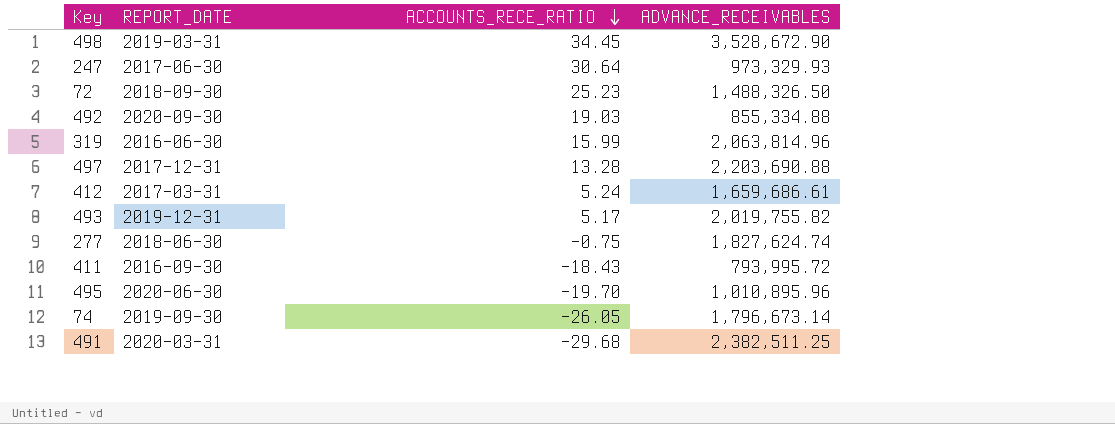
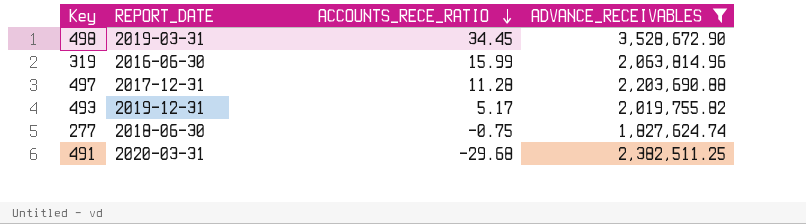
filter: none -> ADVANCE_RECEIVABLES >= 1,827,624.74
497 | ACCOUNTS_RECE_RATIO: 13.28 -> 11.28

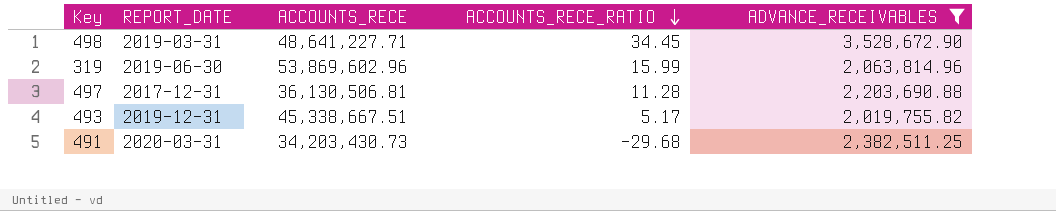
column ACCOUNTS_RECE | position: none -> 3
row 277: 2018-06-30 | -0.75 | 1,827,624.74 -> none
319 | REPORT_DATE: 2016-06-30 -> 2019-06-30

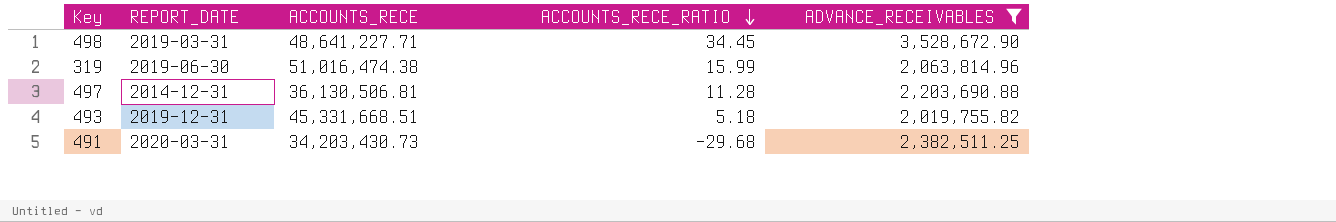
319 | ACCOUNTS_RECE: 53,869,602.96 -> 51,016,474.38
497 | REPORT_DATE: 2017-12-31 -> 2014-12-31
493 | ACCOUNTS_RECE: 45,338,667.51 -> 45,331,668.51
493 | ACCOUNTS_RECE_RATIO: 5.17 -> 5.18

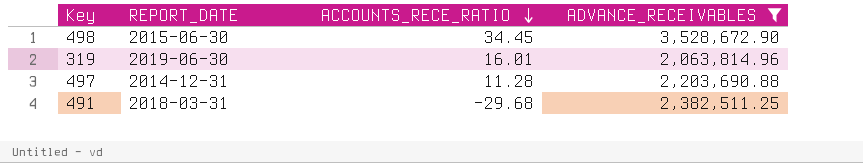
column ACCOUNTS_RECE | position: 3 -> none
row 493: 2019-12-31 | 45,331,668.51 | 5.18 | 2,019,755.82 -> none
498 | REPORT_DATE: 2019-03-31 -> 2015-06-30
319 | ACCOUNTS_RECE_RATIO: 15.99 -> 16.01
491 | REPORT_DATE: 2020-03-31 -> 2018-03-31

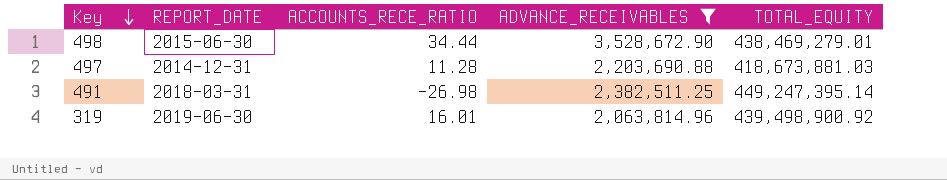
row order: ACCOUNTS_RECE_RATIO descending -> Key descending
column TOTAL_EQUITY | position: none -> 5
498 | ACCOUNTS_RECE_RATIO: 34.45 -> 34.44
491 | ACCOUNTS_RECE_RATIO: -29.68 -> -26.98

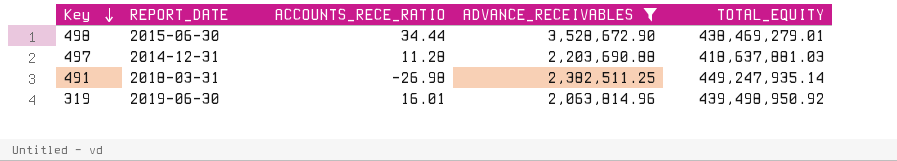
497 | TOTAL_EQUITY: 418,673,881.03 -> 418,637,881.03
491 | TOTAL_EQUITY: 449,247,395.14 -> 449,247,935.14
319 | TOTAL_EQUITY: 439,498,900.92 -> 439,498,950.92

